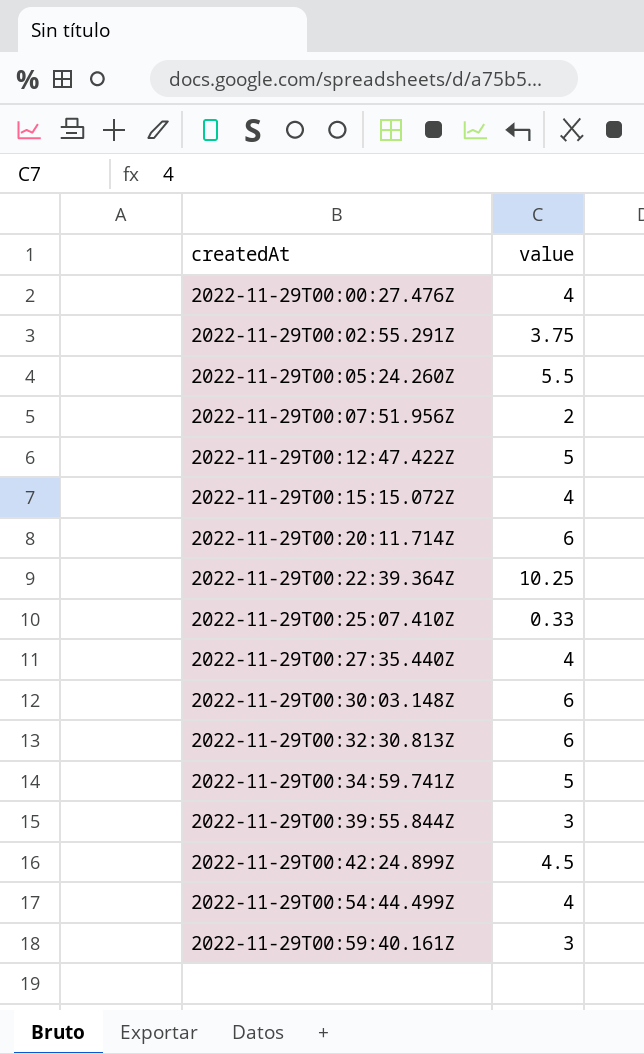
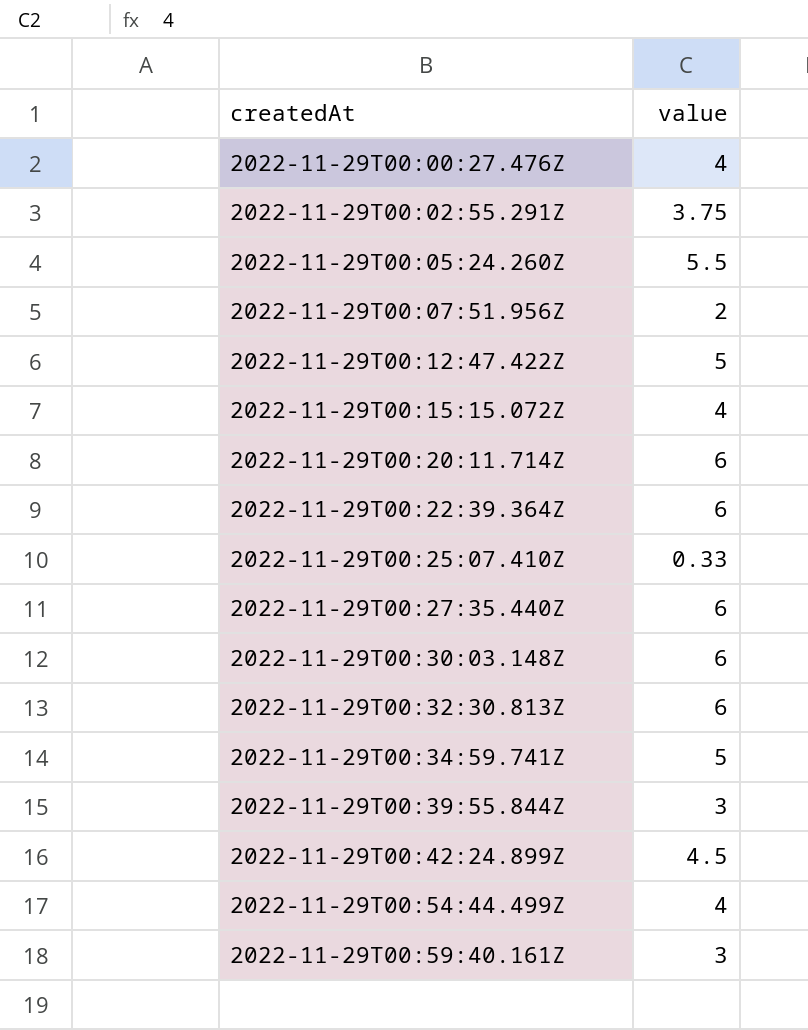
2022-11-29T00:22:39.364Z | value: 10.25 -> 6
2022-11-29T00:27:35.440Z | value: 4 -> 6

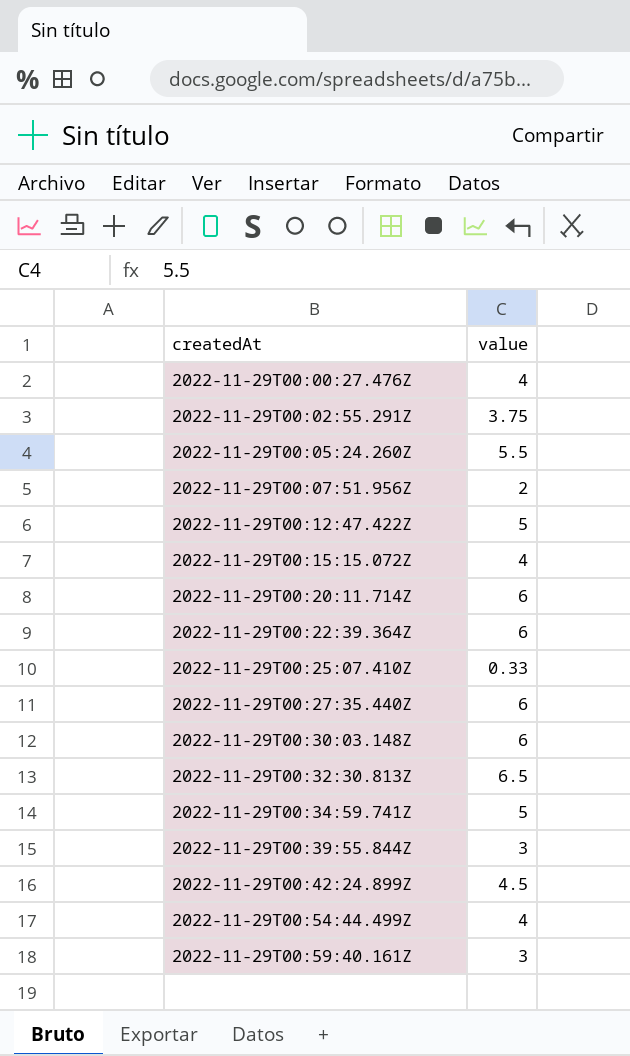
2022-11-29T00:32:30.813Z | value: 6 -> 6.5

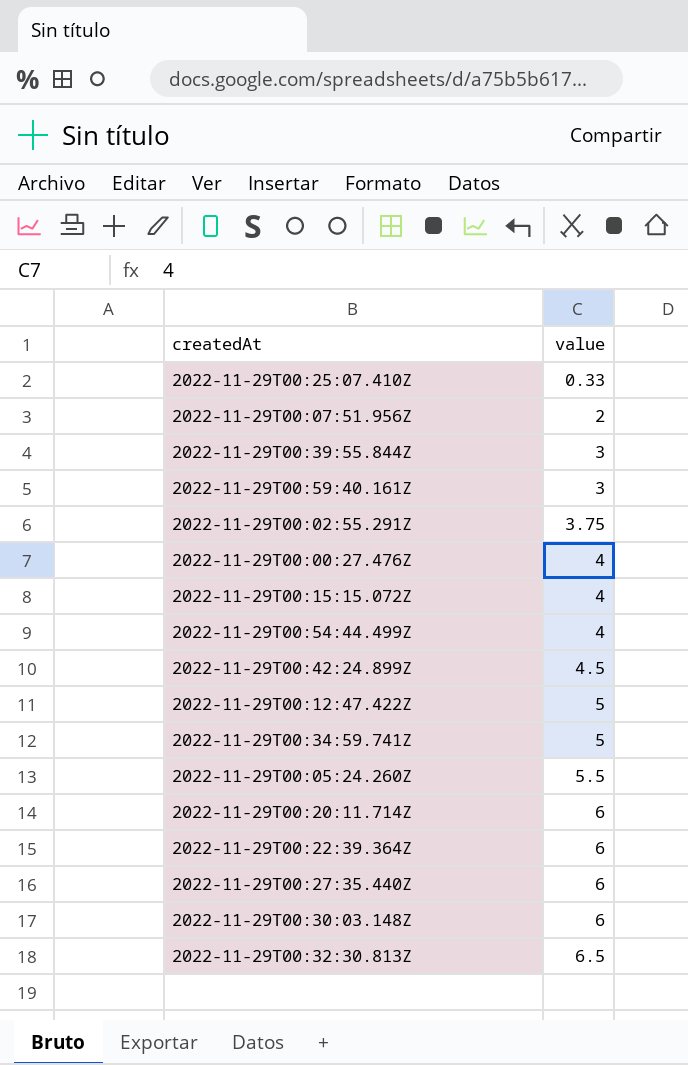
row order: createdAt ascending -> value ascending

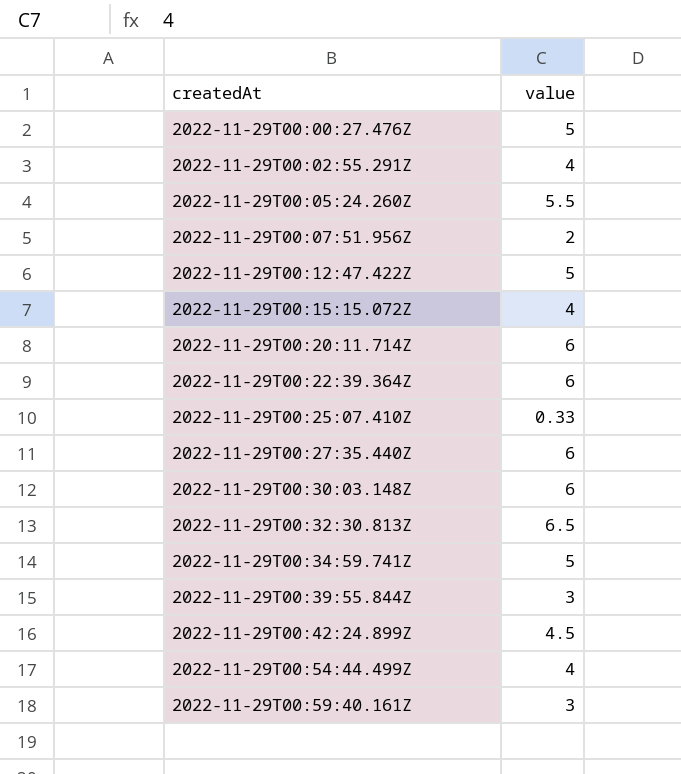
row order: value ascending -> createdAt ascending
2022-11-29T00:00:27.476Z | value: 4 -> 5
2022-11-29T00:02:55.291Z | value: 3.75 -> 4

